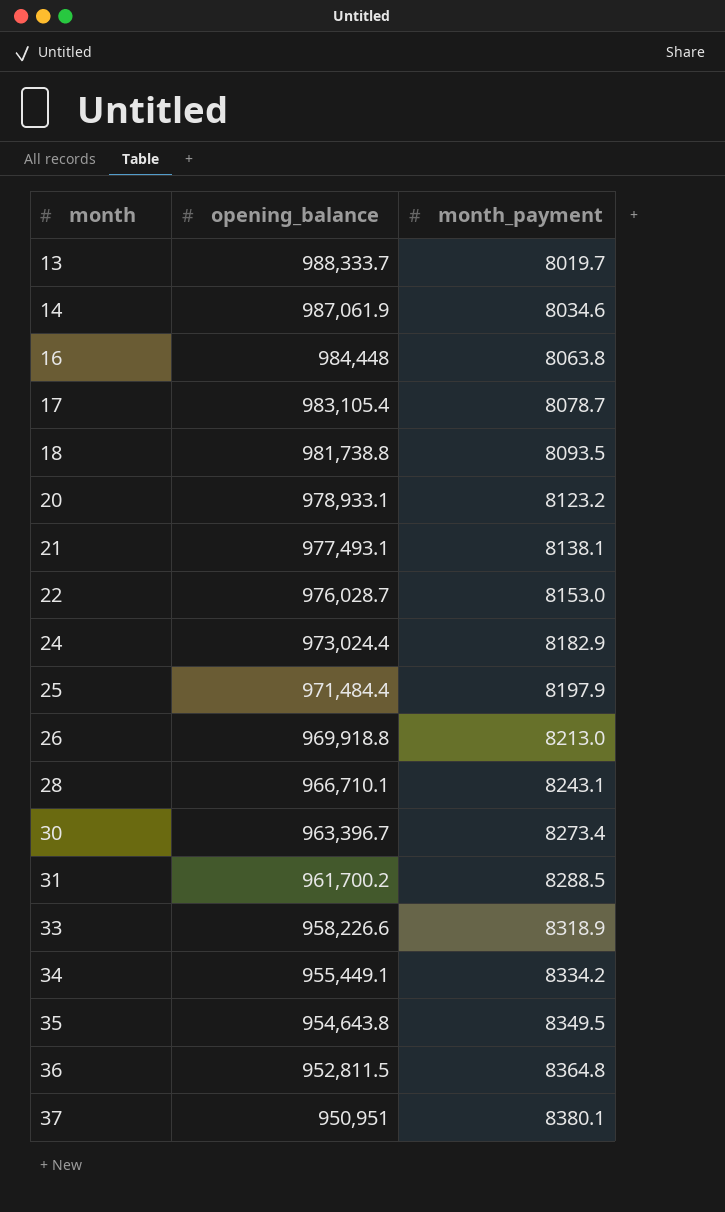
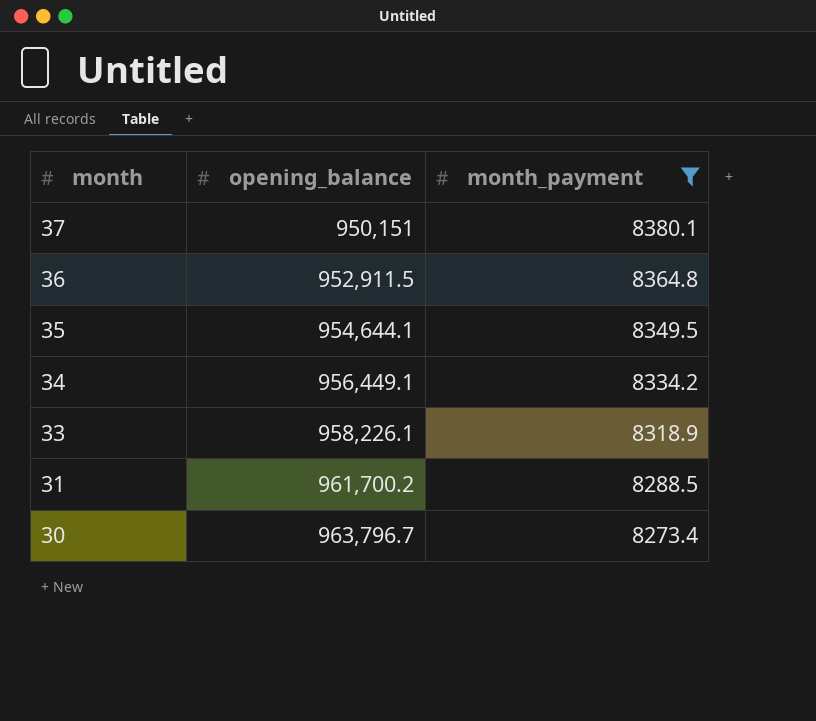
filter: none -> month_payment >= 8273.4
row order: month ascending -> month descending
37 | opening_balance: 950,951 -> 950,151
36 | opening_balance: 952,811.5 -> 952,911.5
35 | opening_balance: 954,643.8 -> 954,644.1
34 | opening_balance: 955,449.1 -> 956,449.1
33 | opening_balance: 958,226.6 -> 958,226.1
30 | opening_balance: 963,396.7 -> 963,796.7

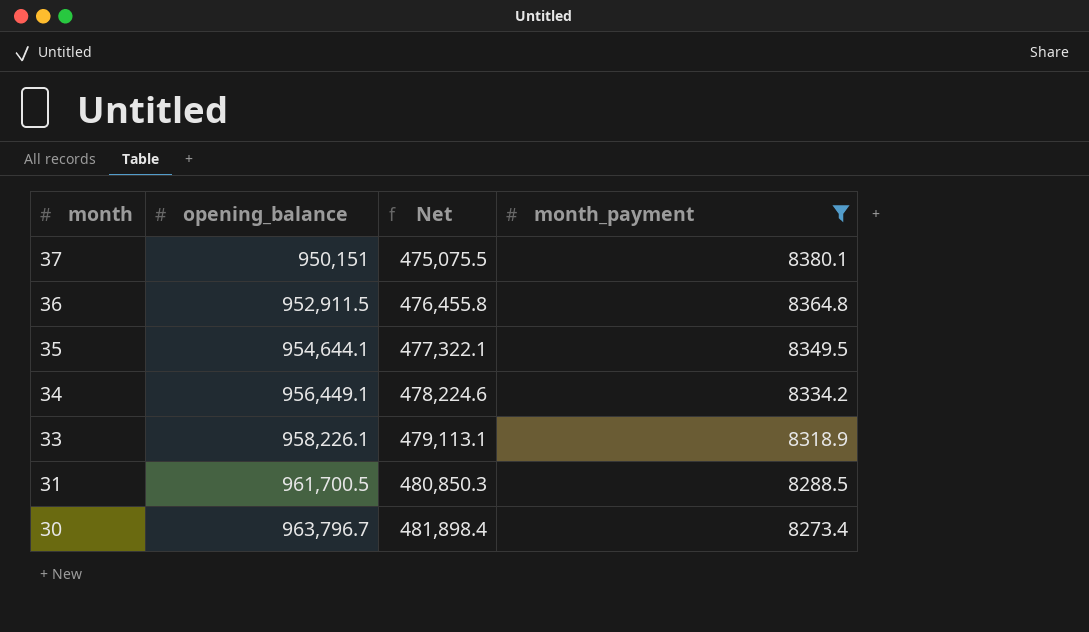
column Net | formula: none -> [opening_balance] * 0.5
31 | opening_balance: 961,700.2 -> 961,700.5

